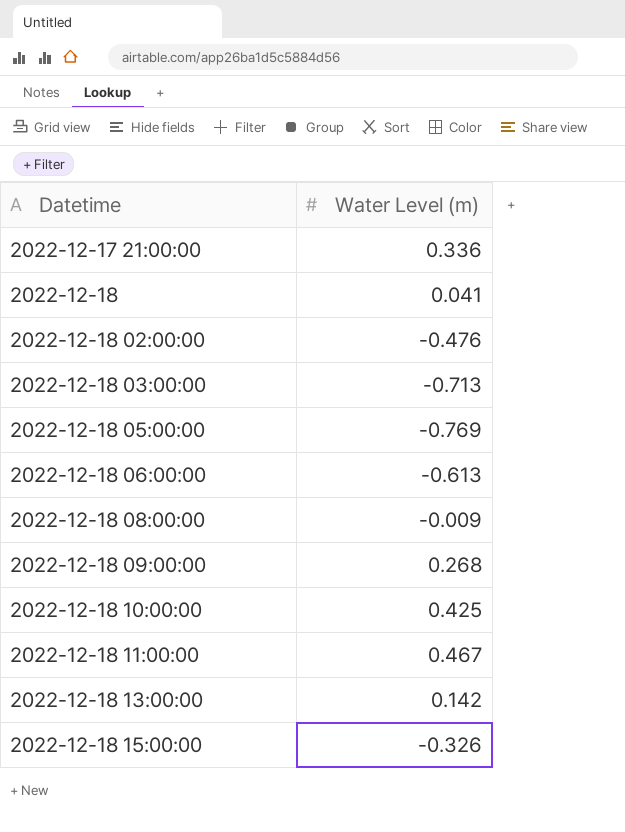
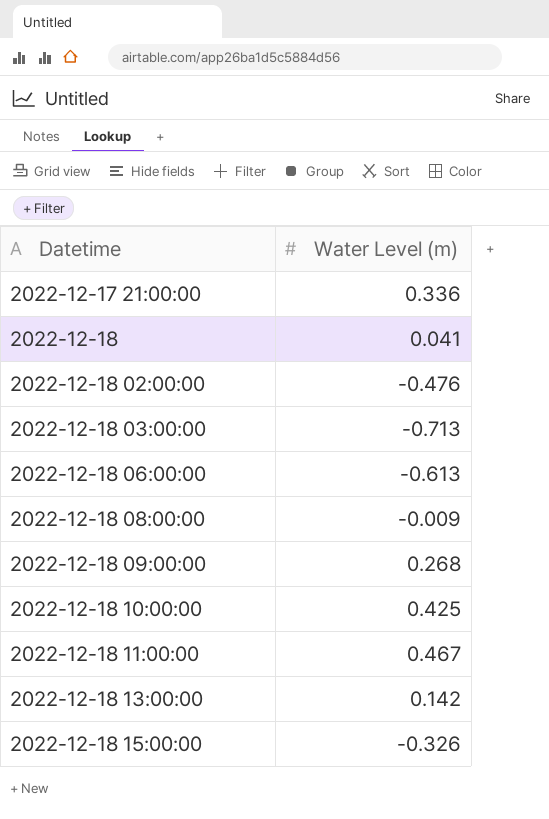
row 2022-12-18 05:00:00: -0.769 -> none

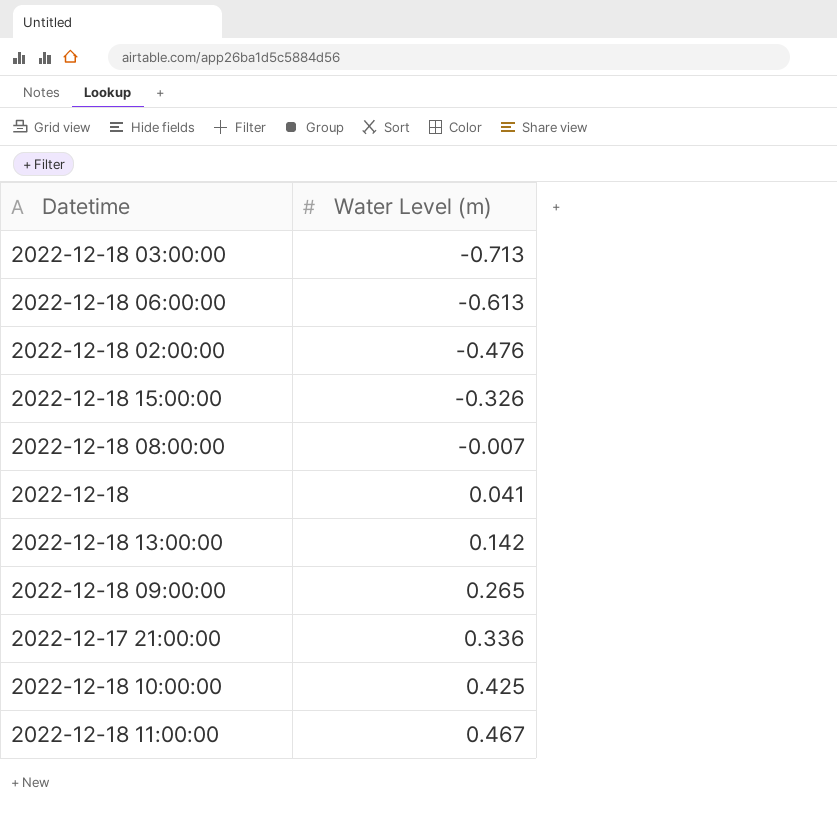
row order: Datetime ascending -> Water Level (m) ascending
2022-12-18 08:00:00 | Water Level (m): -0.009 -> -0.007
2022-12-18 09:00:00 | Water Level (m): 0.268 -> 0.265

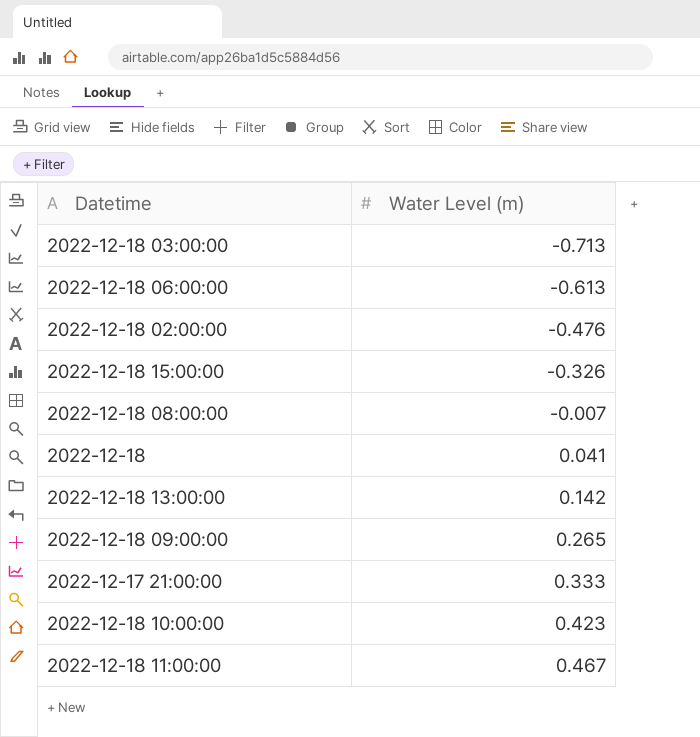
2022-12-17 21:00:00 | Water Level (m): 0.336 -> 0.333
2022-12-18 10:00:00 | Water Level (m): 0.425 -> 0.423

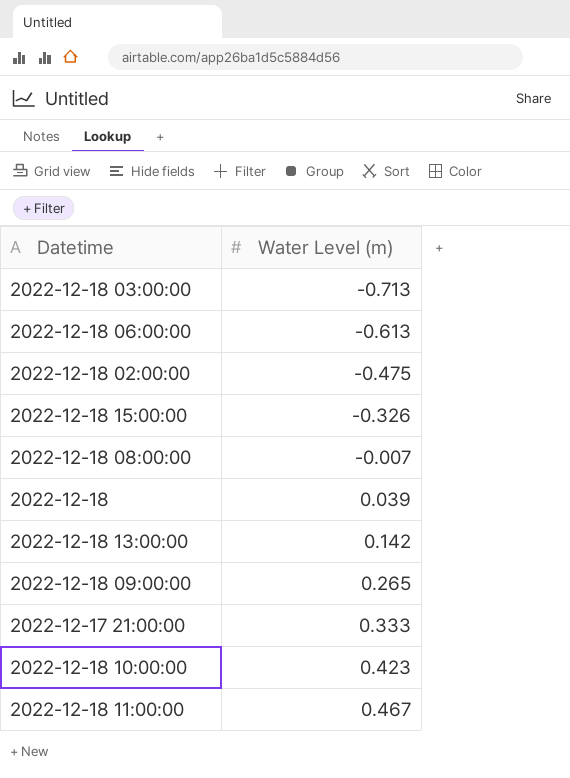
2022-12-18 02:00:00 | Water Level (m): -0.476 -> -0.475
2022-12-18 | Water Level (m): 0.041 -> 0.039

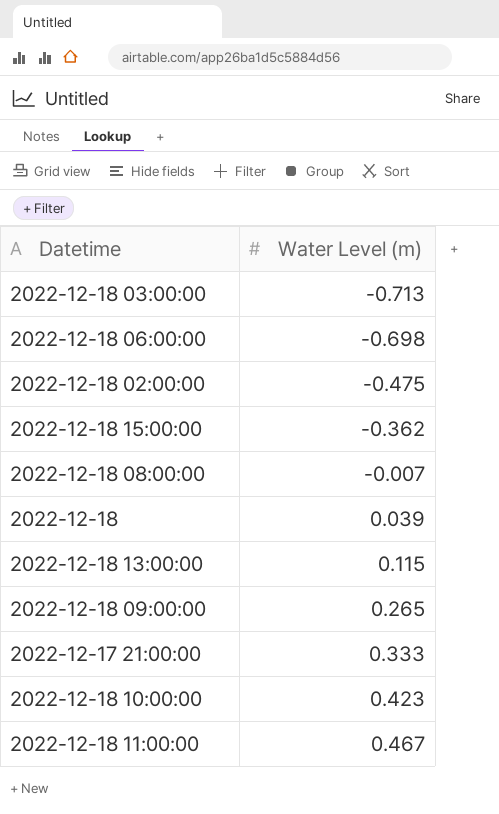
2022-12-18 06:00:00 | Water Level (m): -0.613 -> -0.698
2022-12-18 15:00:00 | Water Level (m): -0.326 -> -0.362
2022-12-18 13:00:00 | Water Level (m): 0.142 -> 0.115

